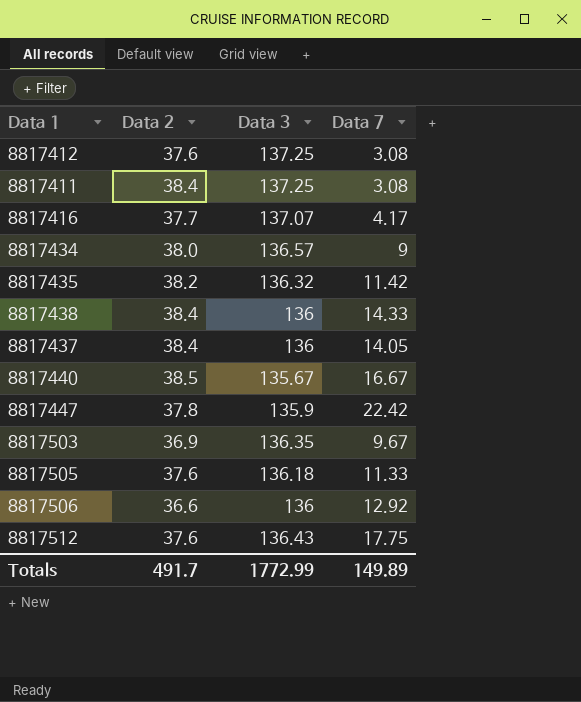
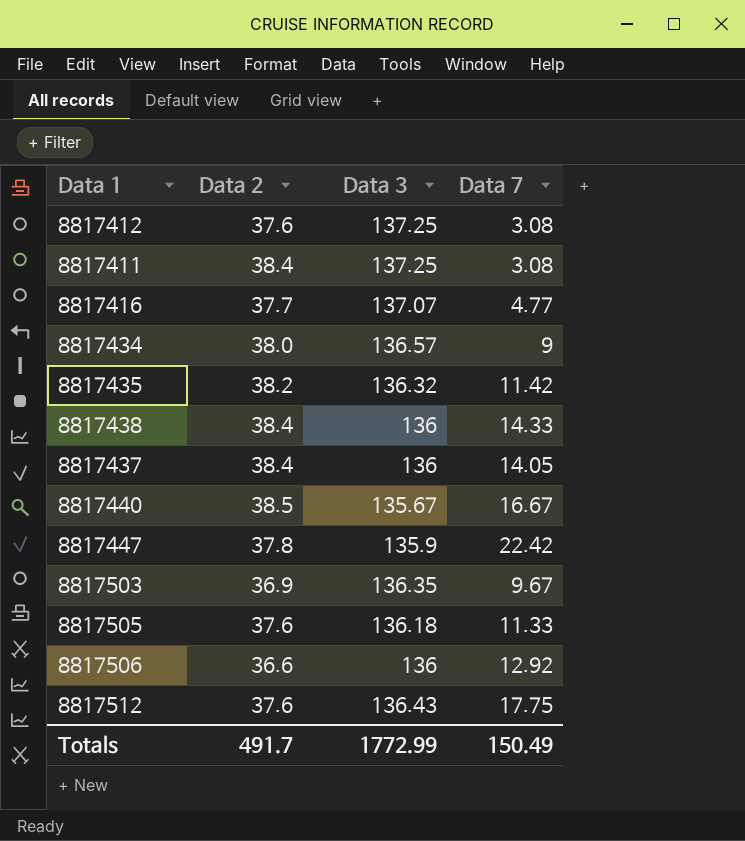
8817416 | Data 7: 4.17 -> 4.77
Totals | Data 7: 149.89 -> 150.49

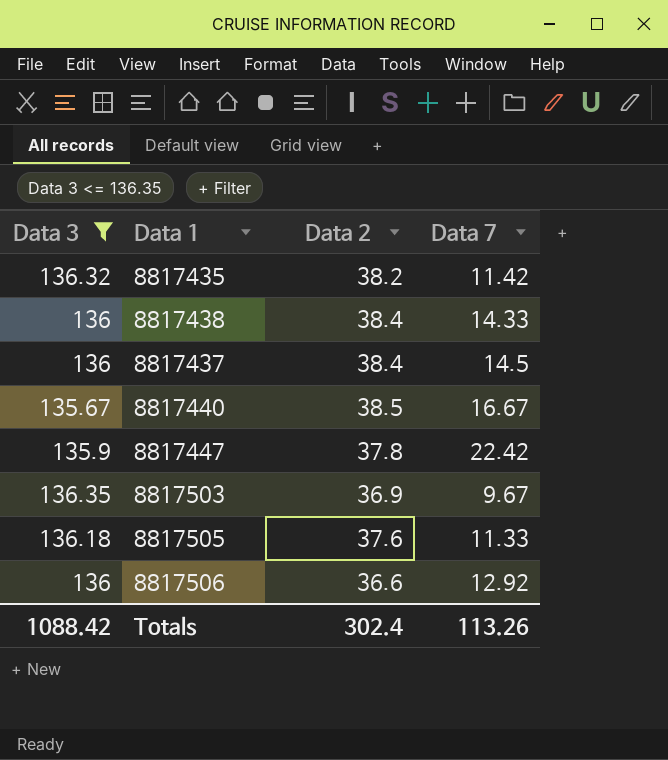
filter: none -> Data 3 <= 136.35
column Data 3 | position: 3 -> 1
8817437 | Data 7: 14.05 -> 14.5
Totals | Data 3: 1772.99 -> 1088.42
Totals | Data 2: 491.7 -> 302.4
Totals | Data 7: 150.49 -> 113.26

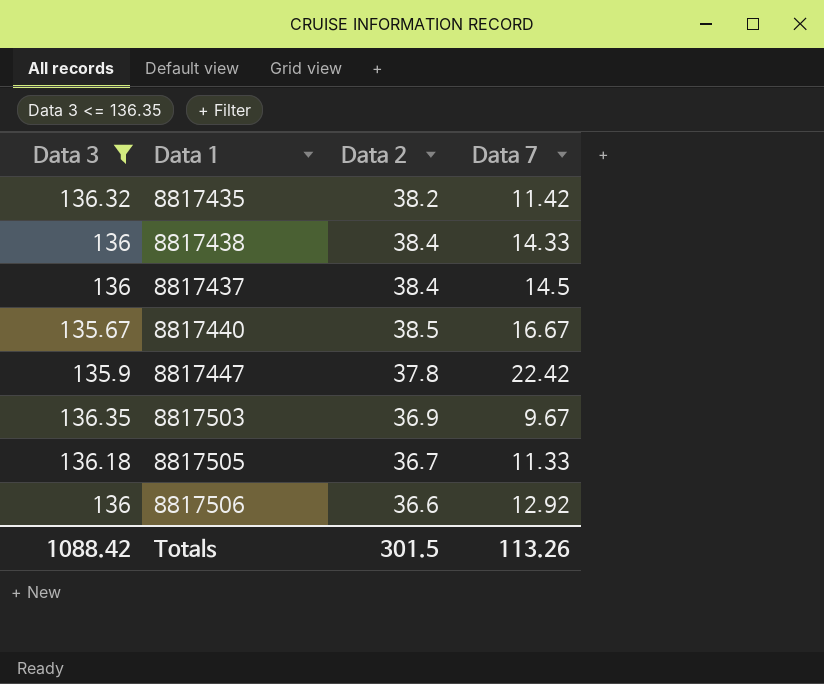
8817505 | Data 2: 37.6 -> 36.7
Totals | Data 2: 302.4 -> 301.5

